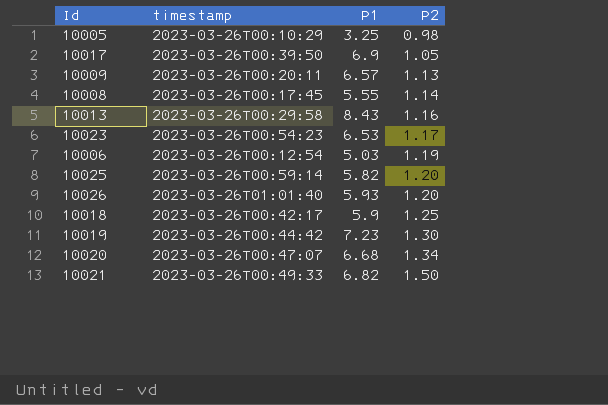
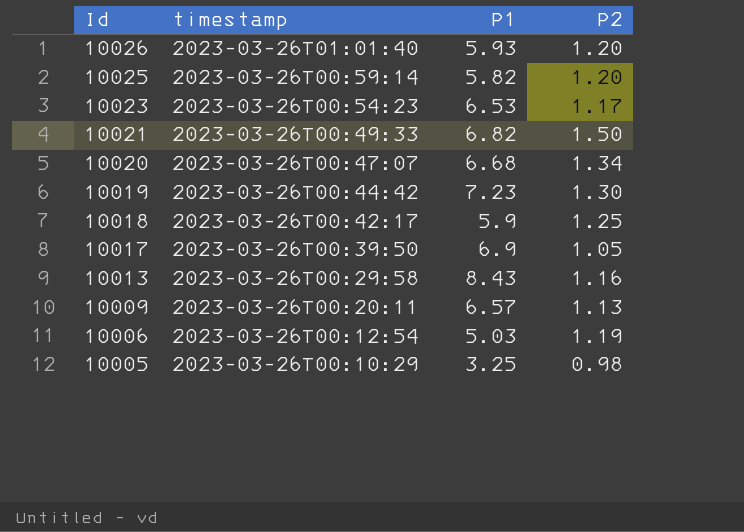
row order: P2 ascending -> Id descending
row 10008: 2023-03-26T00:17:45 | 5.55 | 1.14 -> none

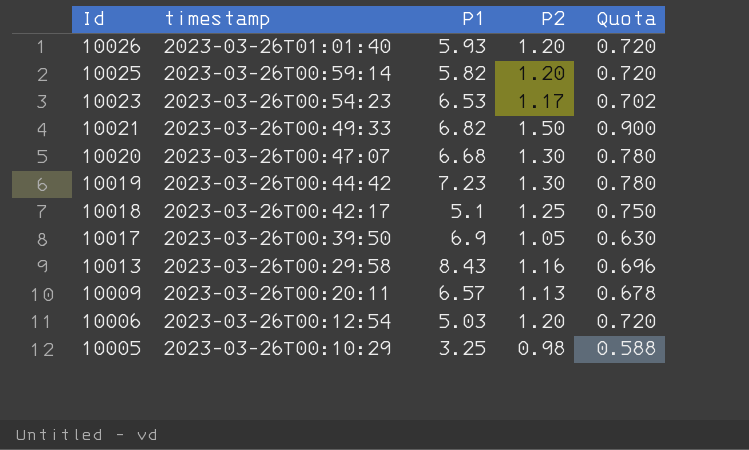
column Quota | formula: none -> [P2] * 0.6
10020 | P2: 1.34 -> 1.30
10018 | P1: 5.9 -> 5.1
10006 | P2: 1.19 -> 1.20

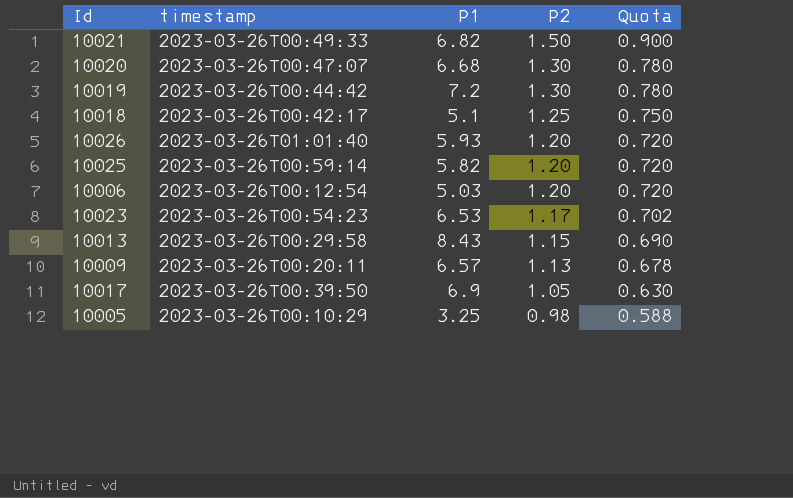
row order: Id descending -> P2 descending
10019 | P1: 7.23 -> 7.2
10013 | P2: 1.16 -> 1.15
10013 | Quota: 0.696 -> 0.690

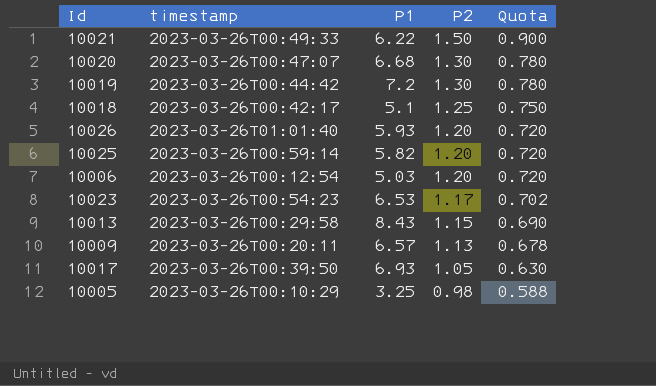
10021 | P1: 6.82 -> 6.22
10017 | P1: 6.9 -> 6.93

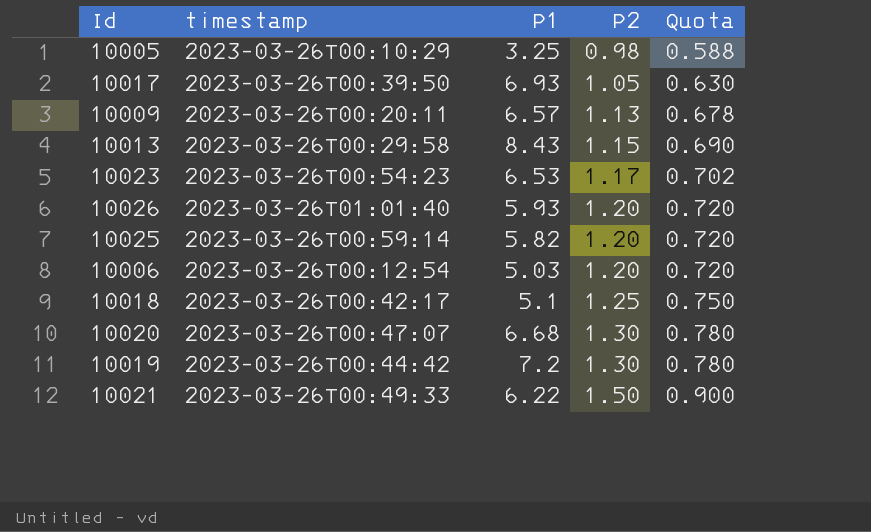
row order: P2 descending -> P2 ascending

